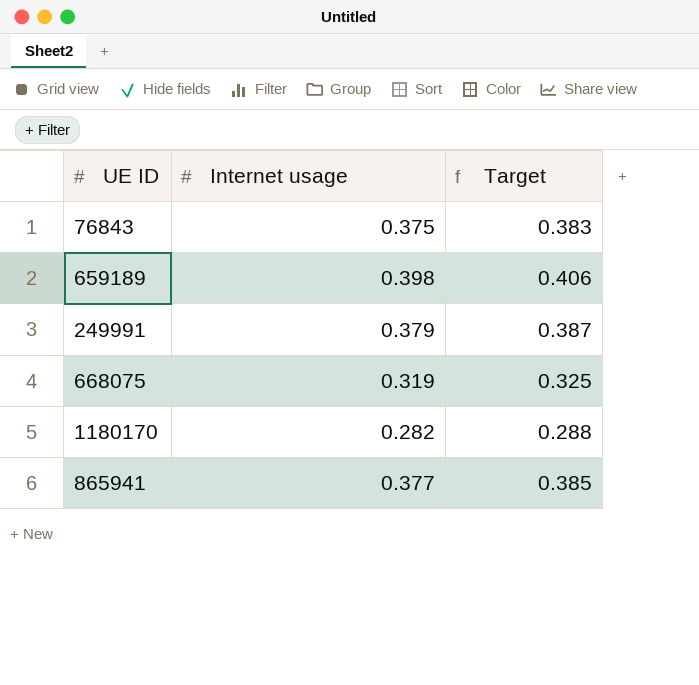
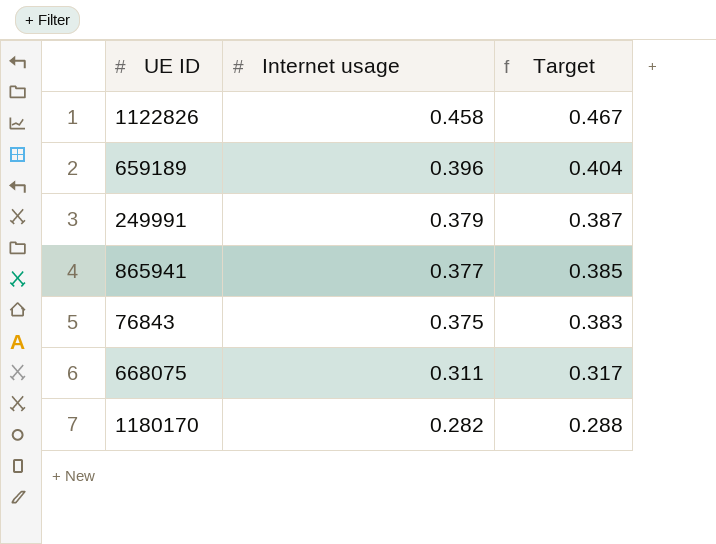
row order: none -> Internet usage descending
row 1122826: none -> 0.458 | 0.467
659189 | Internet usage: 0.398 -> 0.396
659189 | Target: 0.406 -> 0.404
668075 | Internet usage: 0.319 -> 0.311
668075 | Target: 0.325 -> 0.317

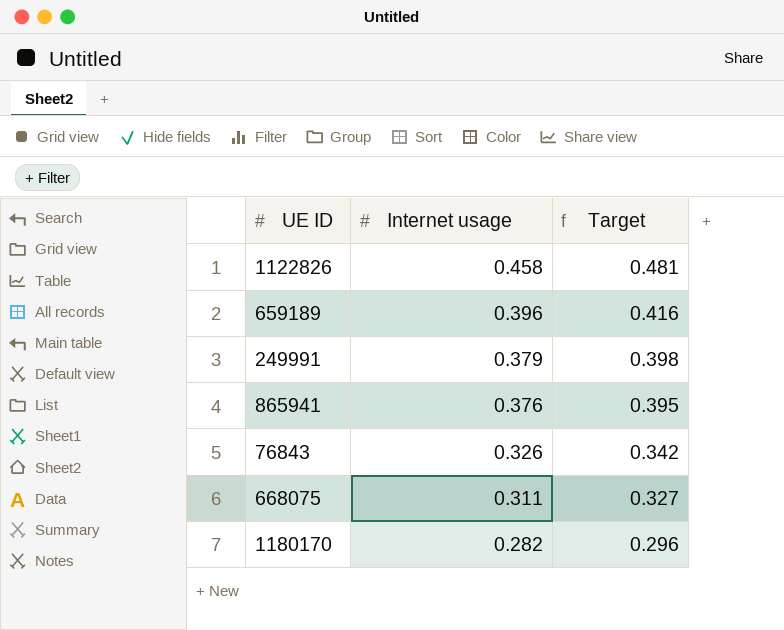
column Target | formula: [Internet usage] * 1.02 -> [Internet usage] * 1.05
865941 | Internet usage: 0.377 -> 0.376
76843 | Internet usage: 0.375 -> 0.326

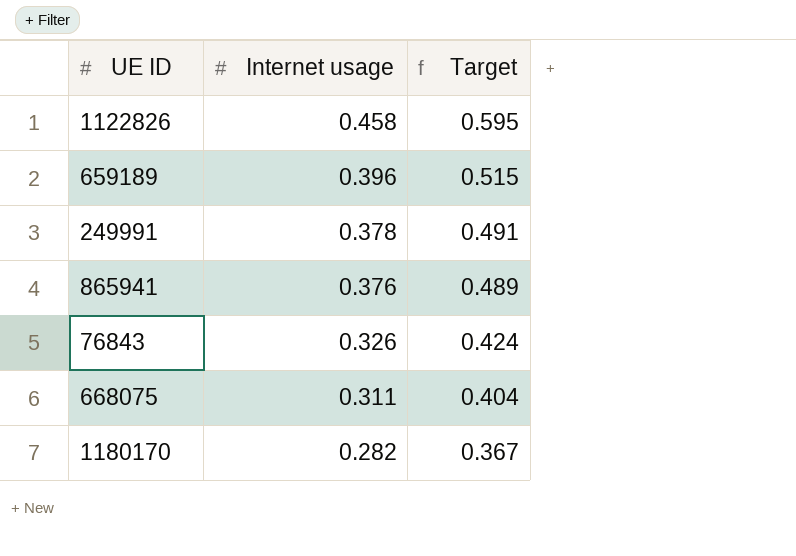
column Target | formula: [Internet usage] * 1.05 -> [Internet usage] * 1.3
249991 | Internet usage: 0.379 -> 0.378

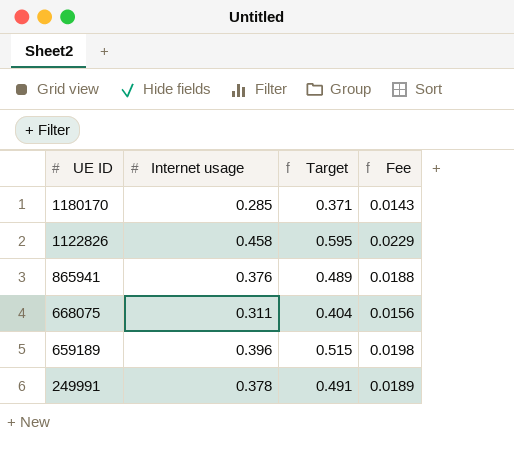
row order: Internet usage descending -> UE ID descending
column Fee | formula: none -> [Internet usage] * 0.05
row 76843: 0.326 | 0.424 -> none
1180170 | Internet usage: 0.282 -> 0.285
1180170 | Target: 0.367 -> 0.371

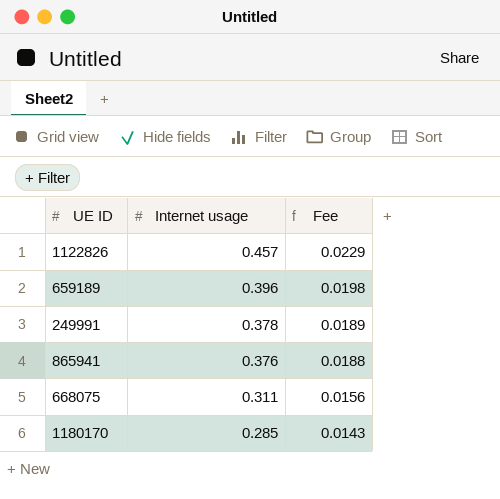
row order: UE ID descending -> Internet usage descending
column Target | formula: [Internet usage] * 1.3 -> none
1122826 | Internet usage: 0.458 -> 0.457

